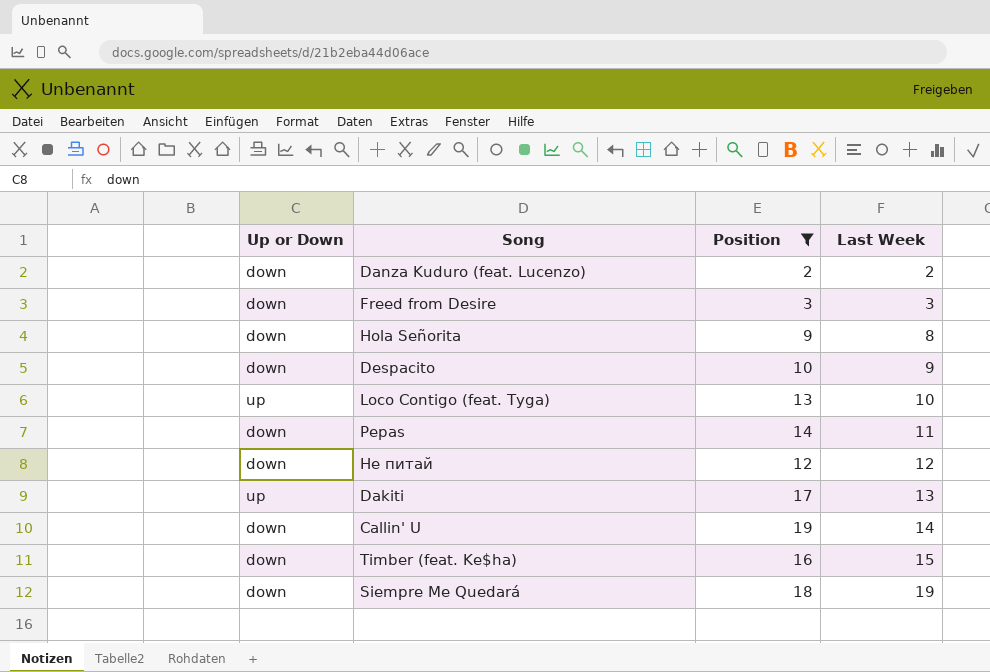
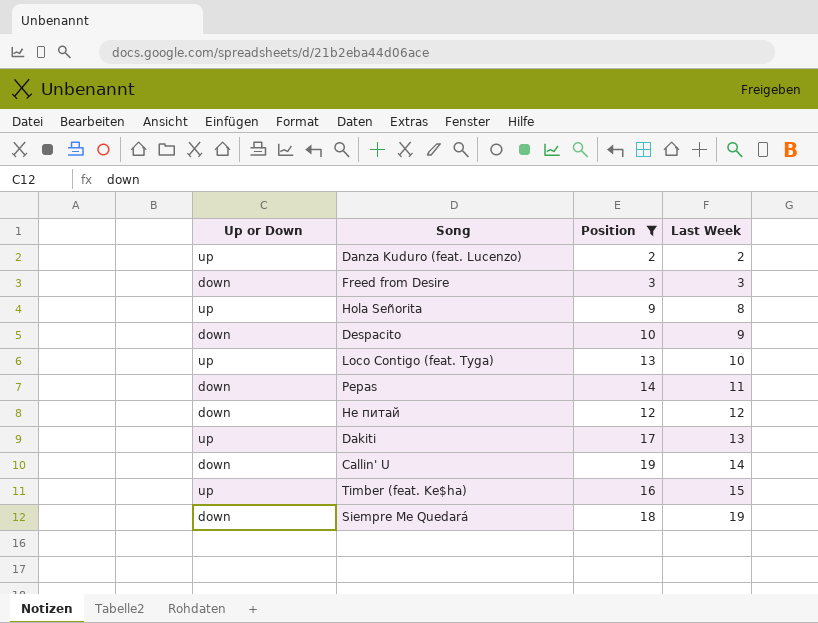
Danza Kuduro (feat. Lucenzo) | Up or Down: down -> up
Hola Señorita | Up or Down: down -> up
Timber (feat. Ke$ha) | Up or Down: down -> up

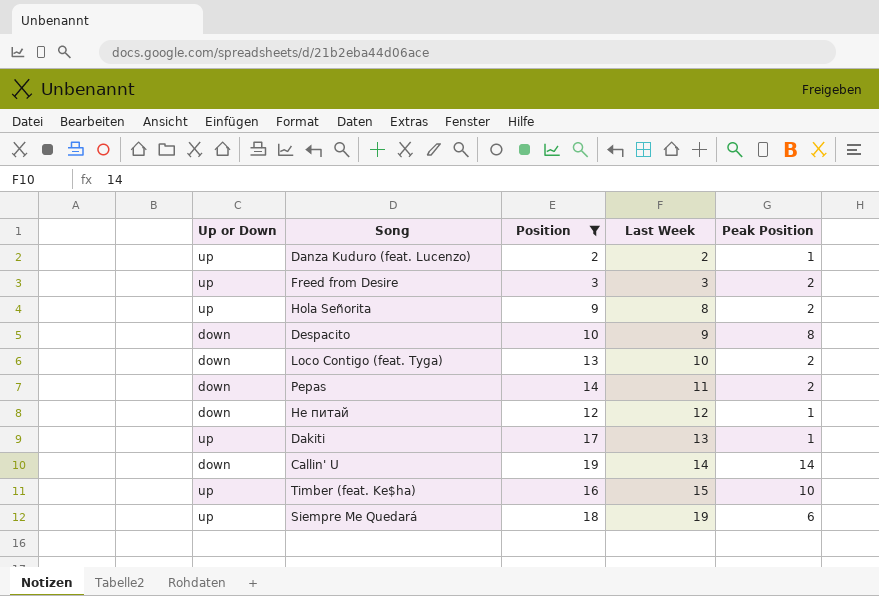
column Peak Position | position: none -> 5
Freed from Desire | Up or Down: down -> up
Loco Contigo (feat. Tyga) | Up or Down: up -> down
Siempre Me Quedará | Up or Down: down -> up

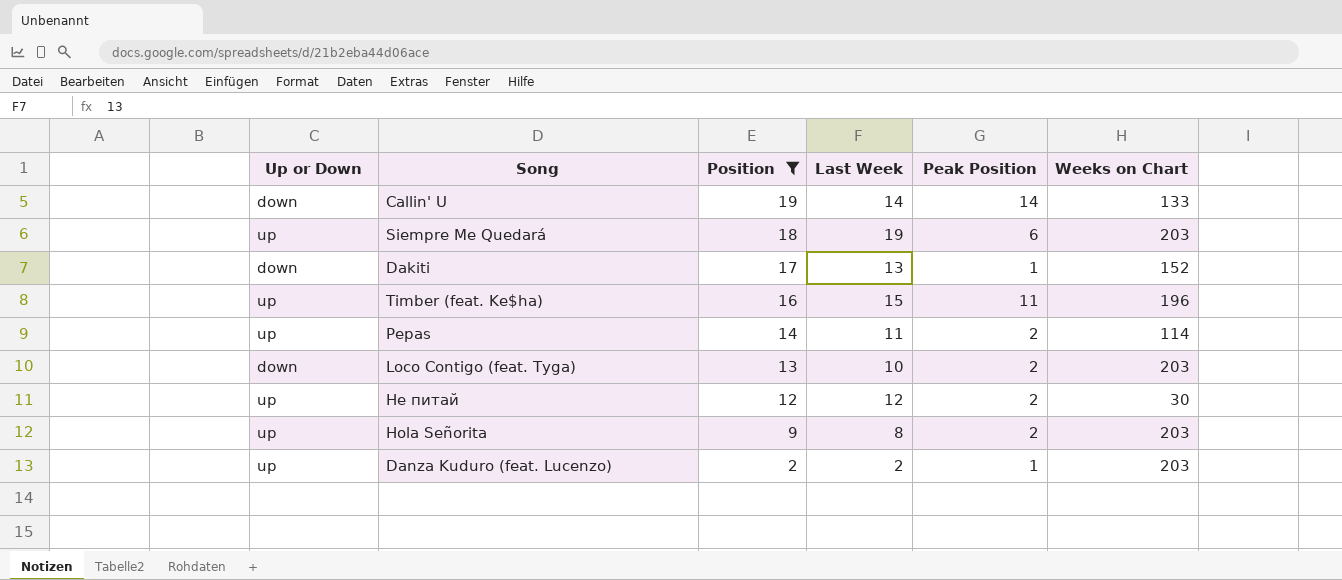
row order: Last Week ascending -> Position descending
column Weeks on Chart | position: none -> 6
row Freed from Desire: up | 3 | 3 | 2 -> none
row Despacito: down | 10 | 9 | 8 -> none
Dakiti | Up or Down: up -> down
Timber (feat. Ke$ha) | Peak Position: 10 -> 11
Pepas | Up or Down: down -> up
Не питай | Up or Down: down -> up
Не питай | Peak Position: 1 -> 2

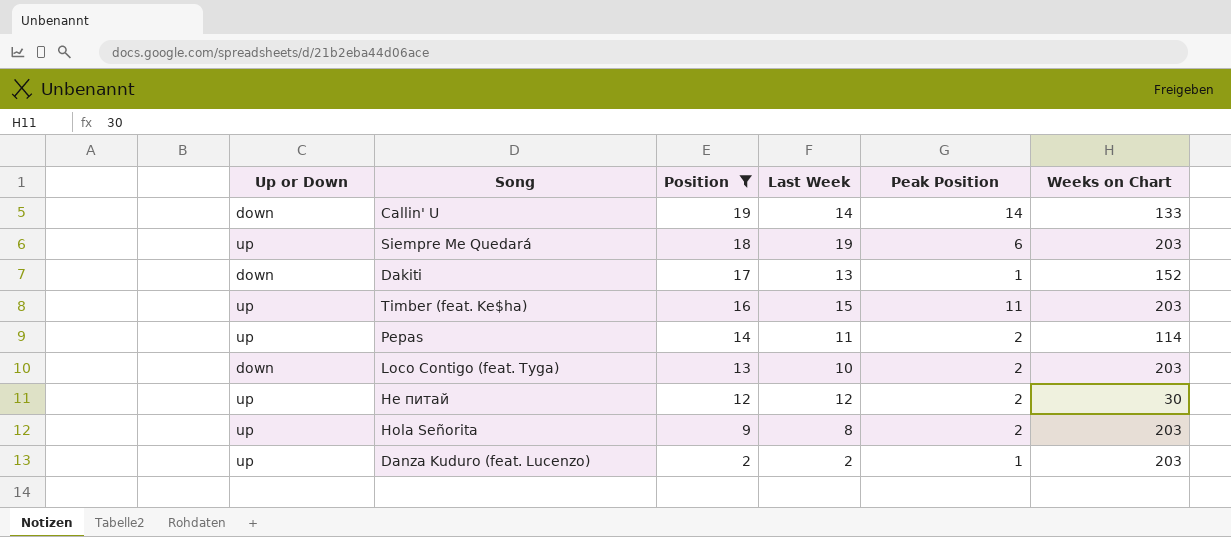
Timber (feat. Ke$ha) | Weeks on Chart: 196 -> 203

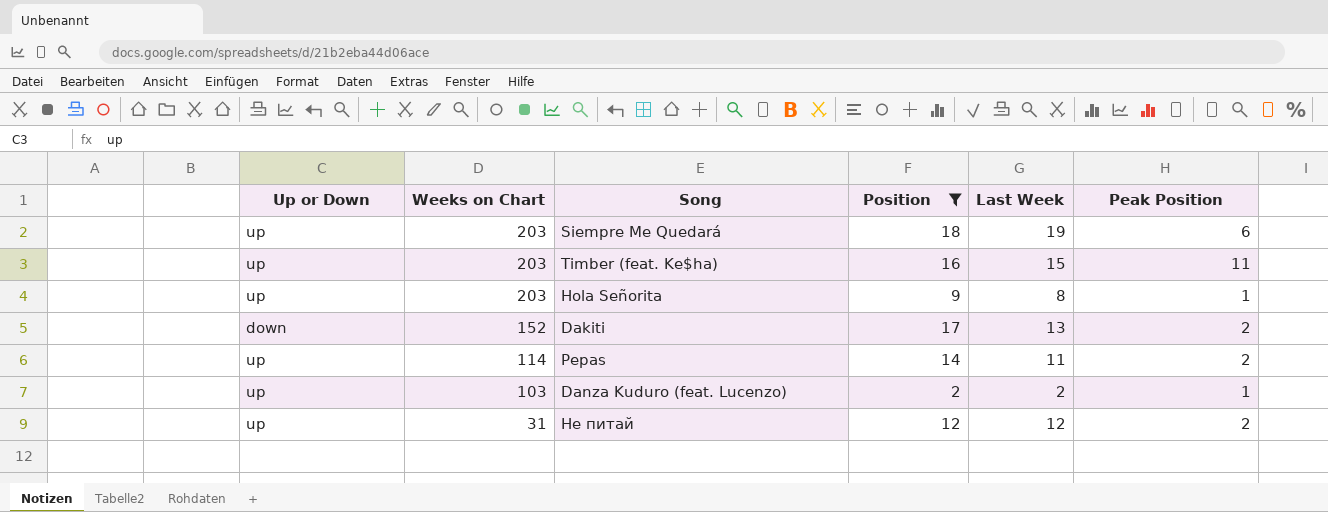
row order: Position descending -> Weeks on Chart descending
column Weeks on Chart | position: 6 -> 2
row Callin' U: down | 19 | 14 | 14 | 133 -> none
row Loco Contigo (feat. Tyga): down | 13 | 10 | 2 | 203 -> none
Hola Señorita | Peak Position: 2 -> 1
Dakiti | Peak Position: 1 -> 2
Danza Kuduro (feat. Lucenzo) | Weeks on Chart: 203 -> 103
Не питай | Weeks on Chart: 30 -> 31

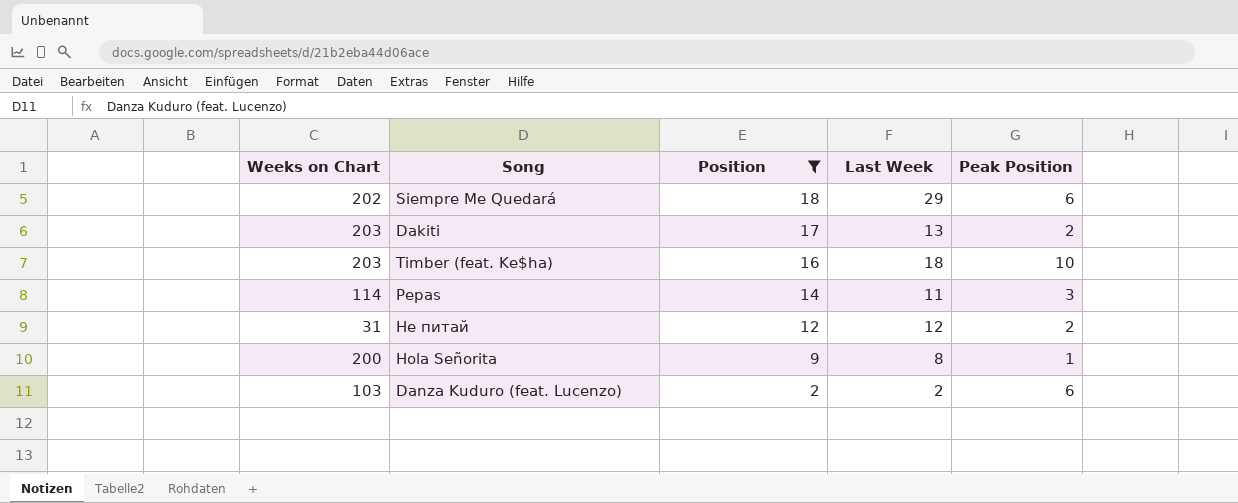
row order: Weeks on Chart descending -> Position descending
column Up or Down | position: 1 -> none
Siempre Me Quedará | Weeks on Chart: 203 -> 202
Siempre Me Quedará | Last Week: 19 -> 29
Dakiti | Weeks on Chart: 152 -> 203
Timber (feat. Ke$ha) | Last Week: 15 -> 18
Timber (feat. Ke$ha) | Peak Position: 11 -> 10
Pepas | Peak Position: 2 -> 3
Hola Señorita | Weeks on Chart: 203 -> 200
Danza Kuduro (feat. Lucenzo) | Peak Position: 1 -> 6

